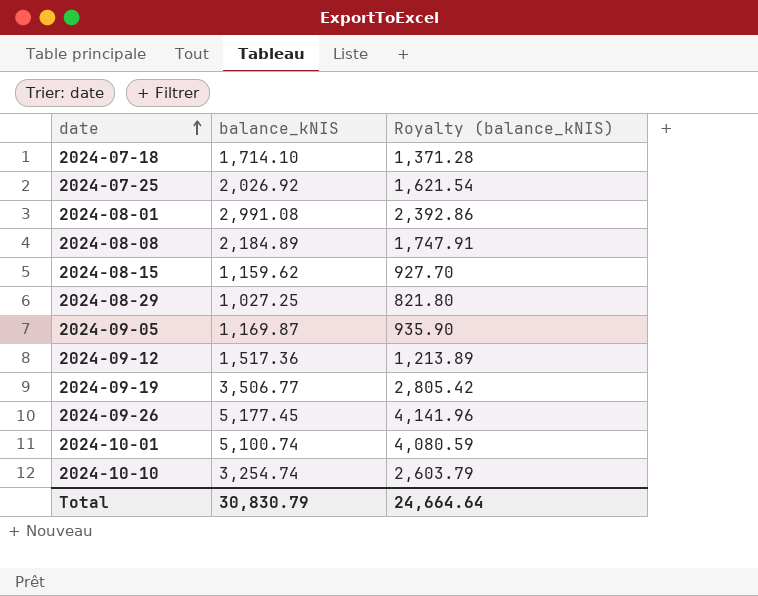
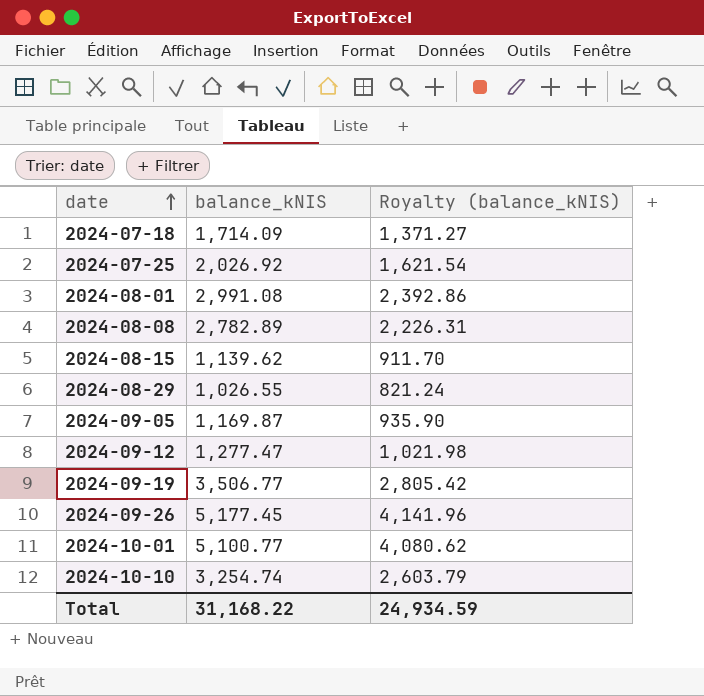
2024-07-18 | balance_kNIS: 1,714.10 -> 1,714.09
2024-07-18 | Royalty (balance_kNIS): 1,371.28 -> 1,371.27
2024-08-08 | balance_kNIS: 2,184.89 -> 2,782.89
2024-08-08 | Royalty (balance_kNIS): 1,747.91 -> 2,226.31
2024-08-15 | balance_kNIS: 1,159.62 -> 1,139.62
2024-08-15 | Royalty (balance_kNIS): 927.70 -> 911.70
2024-08-29 | balance_kNIS: 1,027.25 -> 1,026.55
2024-08-29 | Royalty (balance_kNIS): 821.80 -> 821.24
2024-09-12 | balance_kNIS: 1,517.36 -> 1,277.47
2024-09-12 | Royalty (balance_kNIS): 1,213.89 -> 1,021.98
2024-10-01 | balance_kNIS: 5,100.74 -> 5,100.77
2024-10-01 | Royalty (balance_kNIS): 4,080.59 -> 4,080.62
Total | balance_kNIS: 30,830.79 -> 31,168.22
Total | Royalty (balance_kNIS): 24,664.64 -> 24,934.59

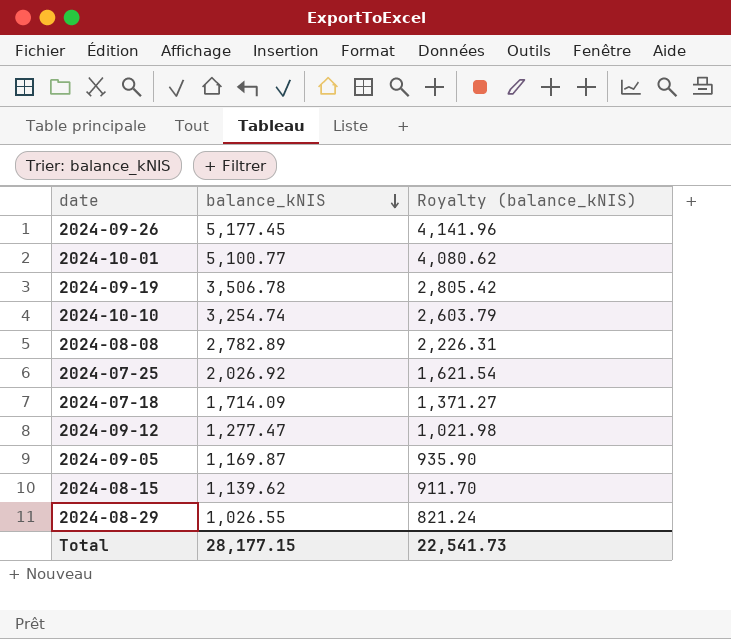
row order: date ascending -> balance_kNIS descending
row 2024-08-01: 2,991.08 | 2,392.86 -> none
2024-09-19 | balance_kNIS: 3,506.77 -> 3,506.78
Total | balance_kNIS: 31,168.22 -> 28,177.15
Total | Royalty (balance_kNIS): 24,934.59 -> 22,541.73

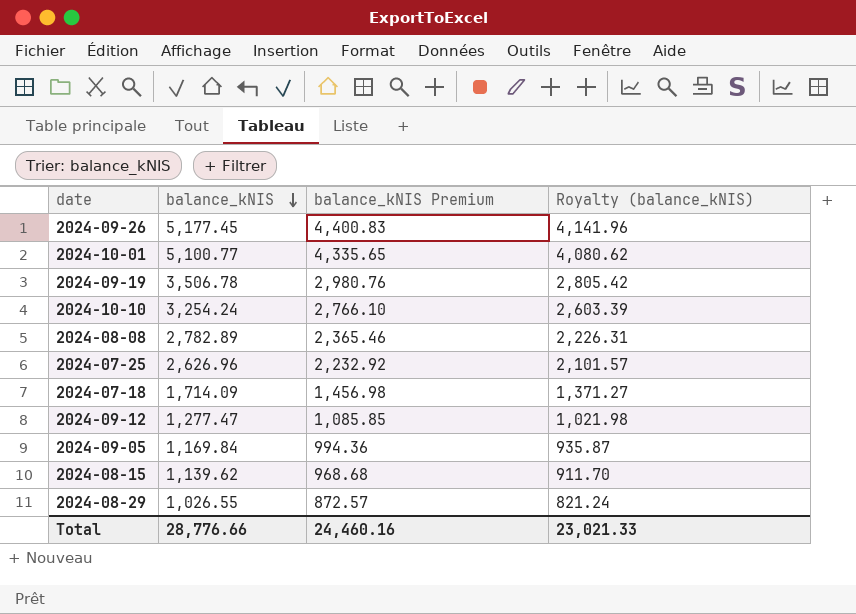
column balance_kNIS Premium | formula: none -> [balance_kNIS] * 0.85
2024-10-10 | balance_kNIS: 3,254.74 -> 3,254.24
2024-10-10 | Royalty (balance_kNIS): 2,603.79 -> 2,603.39
2024-07-25 | balance_kNIS: 2,026.92 -> 2,626.96
2024-07-25 | Royalty (balance_kNIS): 1,621.54 -> 2,101.57
2024-09-05 | balance_kNIS: 1,169.87 -> 1,169.84
2024-09-05 | Royalty (balance_kNIS): 935.90 -> 935.87
Total | balance_kNIS: 28,177.15 -> 28,776.66
Total | Royalty (balance_kNIS): 22,541.73 -> 23,021.33

